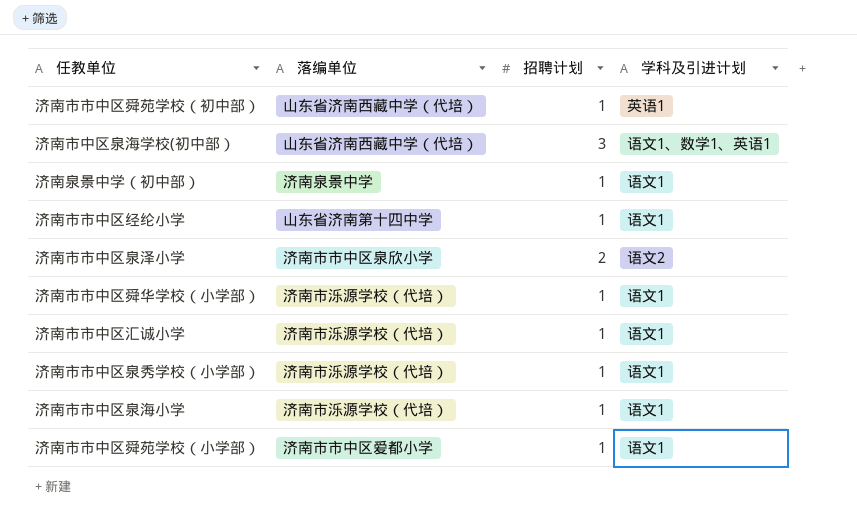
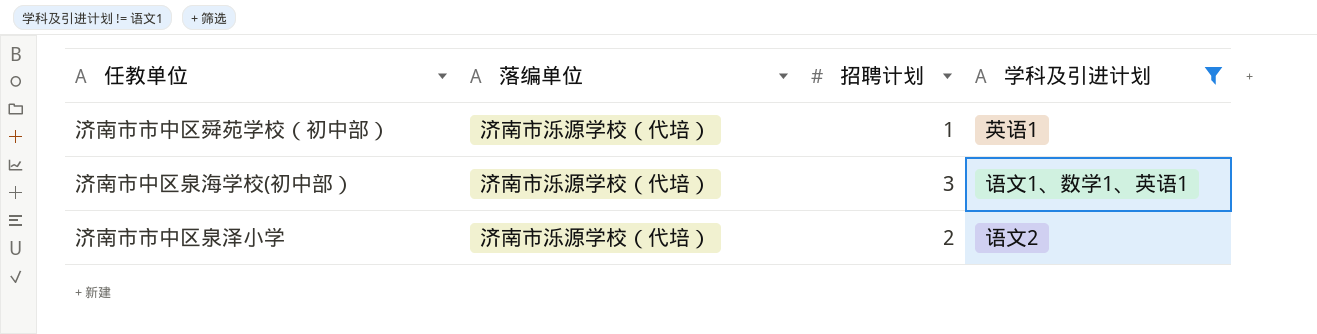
filter: none -> 学科及引进计划 != 语文1
济南市市中区舜苑学校（初中部） | 落编单位: 山东省济南西藏中学（代培） -> 济南市泺源学校（代培）
济南市中区泉海学校(初中部） | 落编单位: 山东省济南西藏中学（代培） -> 济南市泺源学校（代培）
济南市市中区泉泽小学 | 落编单位: 济南市市中区泉欣小学 -> 济南市泺源学校（代培）

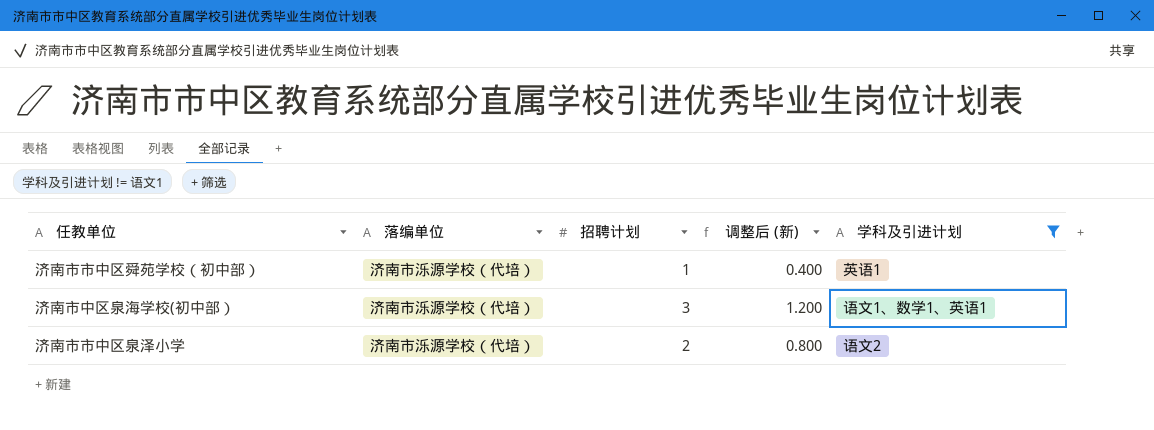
column 调整后 (新) | formula: none -> [招聘计划] * 0.4

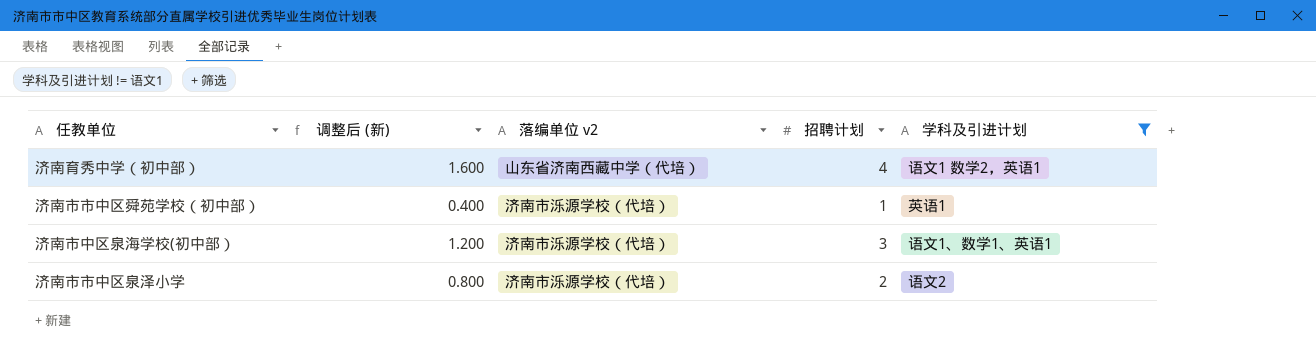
column 调整后 (新) | position: 4 -> 2
column name: 落编单位 -> 落编单位 v2
row 济南育秀中学（初中部）: none -> 1.600 | 山东省济南西藏中学（代培） | 4 | 语文1 数学2，英语1

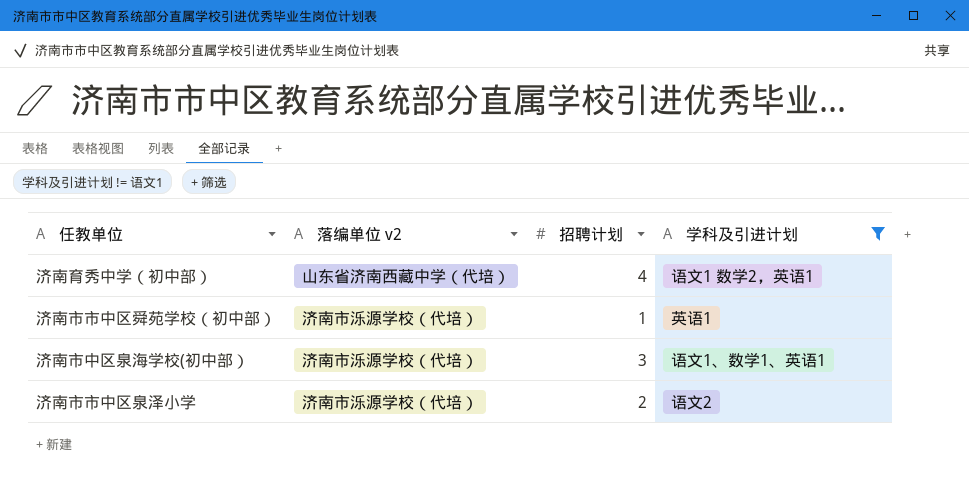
column 调整后 (新) | formula: [招聘计划] * 0.4 -> none

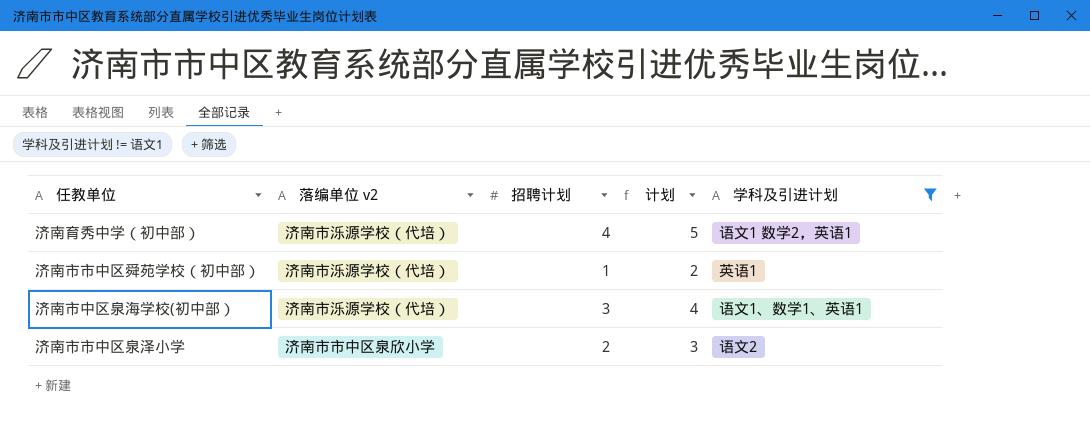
column 计划 | formula: none -> [招聘计划] + 1
济南育秀中学（初中部） | 落编单位 v2: 山东省济南西藏中学（代培） -> 济南市泺源学校（代培）
济南市市中区泉泽小学 | 落编单位 v2: 济南市泺源学校（代培） -> 济南市市中区泉欣小学

